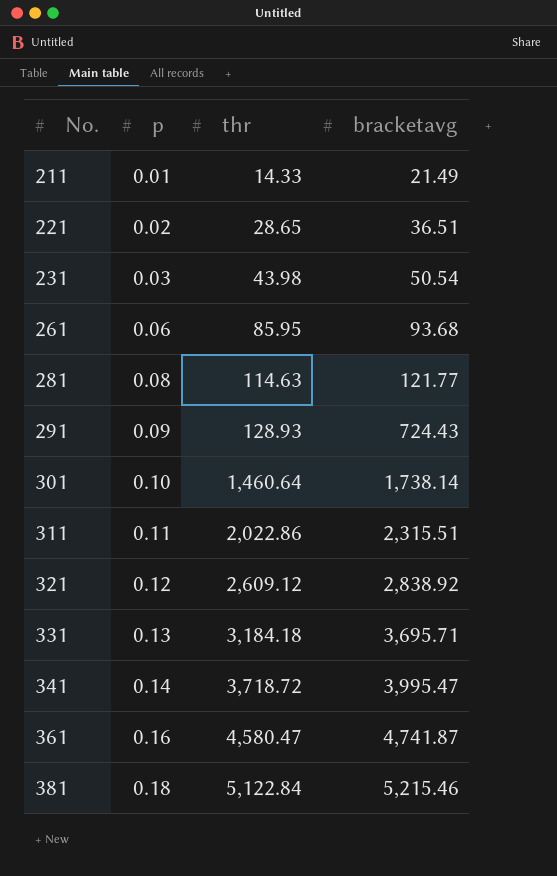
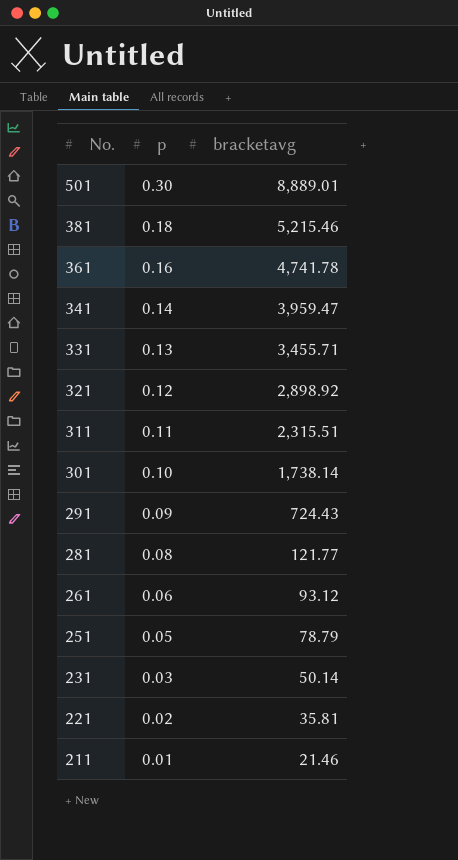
row order: No. ascending -> No. descending
column thr | position: 3 -> none
row 501: none -> 0.30 | 8,889.01
361 | bracketavg: 4,741.87 -> 4,741.78
341 | bracketavg: 3,995.47 -> 3,959.47
331 | bracketavg: 3,695.71 -> 3,455.71
321 | bracketavg: 2,838.92 -> 2,898.92
261 | bracketavg: 93.68 -> 93.12
row 251: none -> 0.05 | 78.79
231 | bracketavg: 50.54 -> 50.14
221 | bracketavg: 36.51 -> 35.81
211 | bracketavg: 21.49 -> 21.46

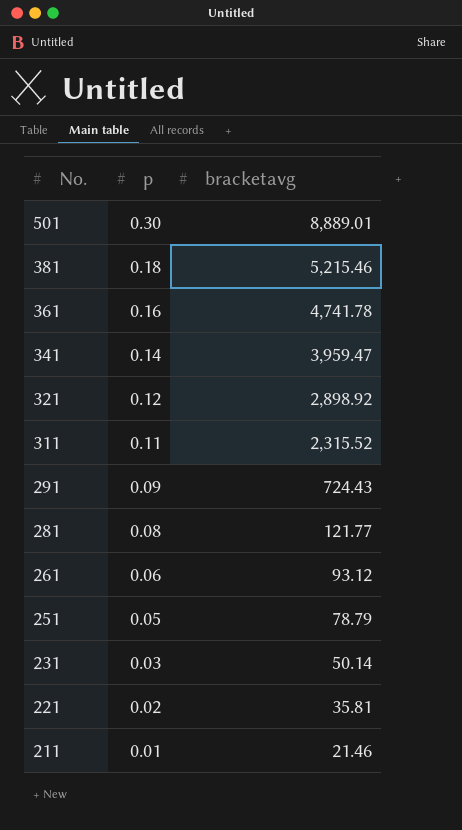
row 331: 0.13 | 3,455.71 -> none
row 301: 0.10 | 1,738.14 -> none
311 | bracketavg: 2,315.51 -> 2,315.52

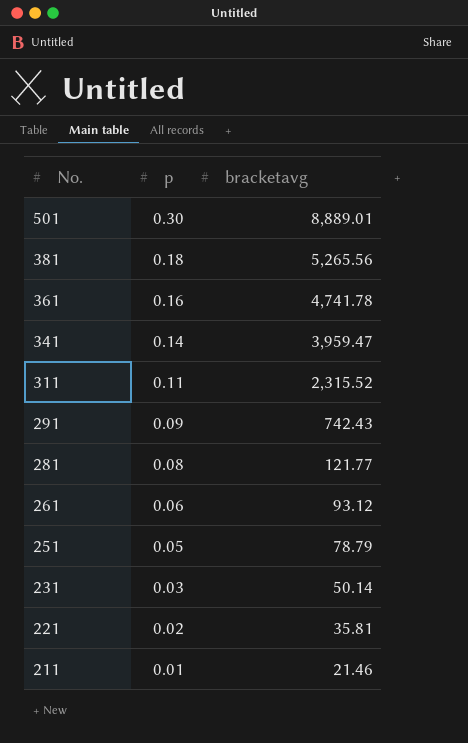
row 321: 0.12 | 2,898.92 -> none
381 | bracketavg: 5,215.46 -> 5,265.56
291 | bracketavg: 724.43 -> 742.43

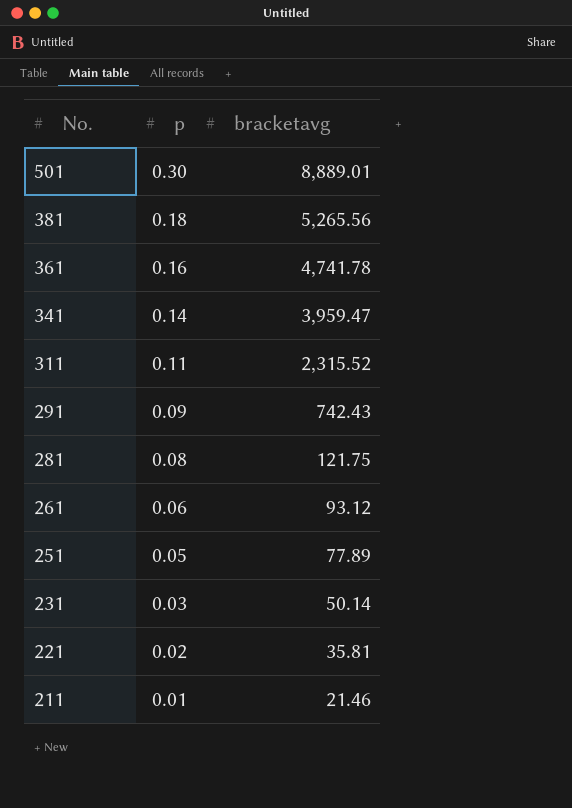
281 | bracketavg: 121.77 -> 121.75
251 | bracketavg: 78.79 -> 77.89

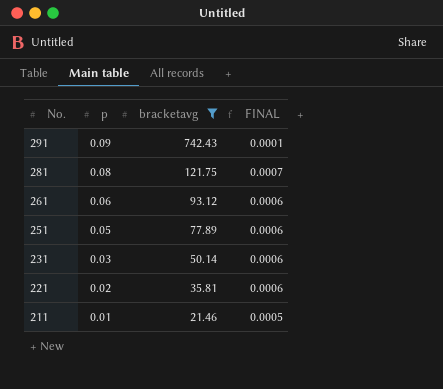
filter: none -> bracketavg <= 742.43
column FINAL | formula: none -> [p] / [bracketavg]

